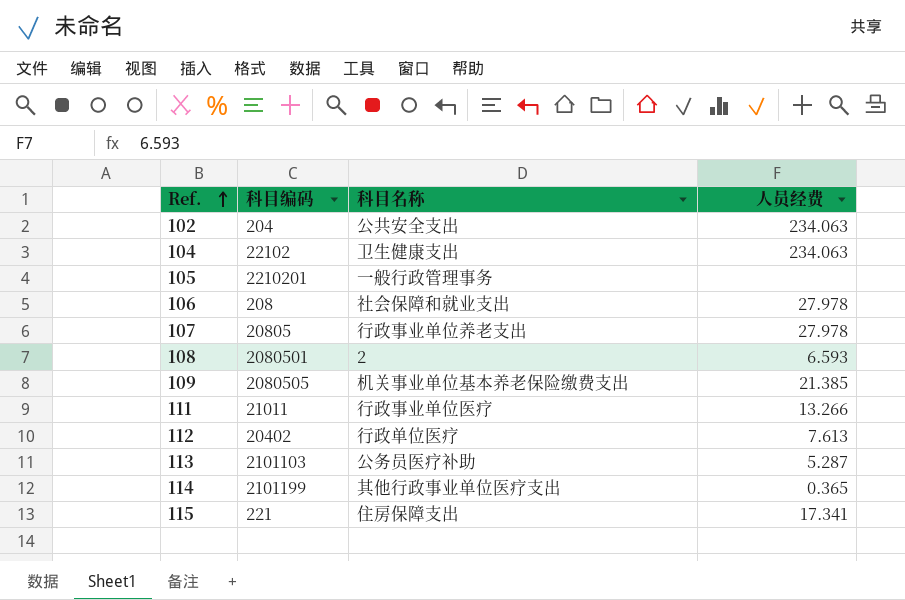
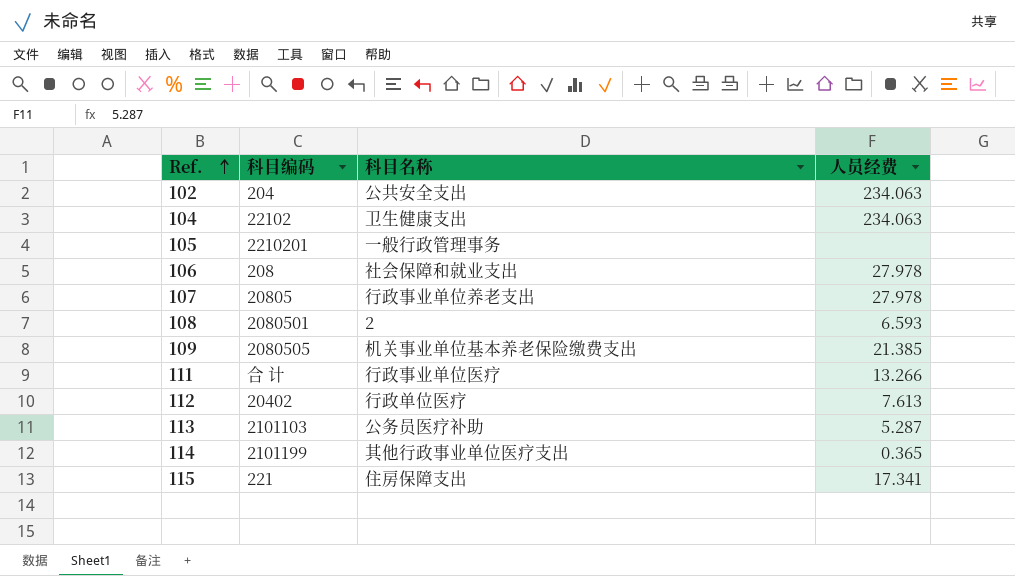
111 | 科目编码: 21011 -> 合 计

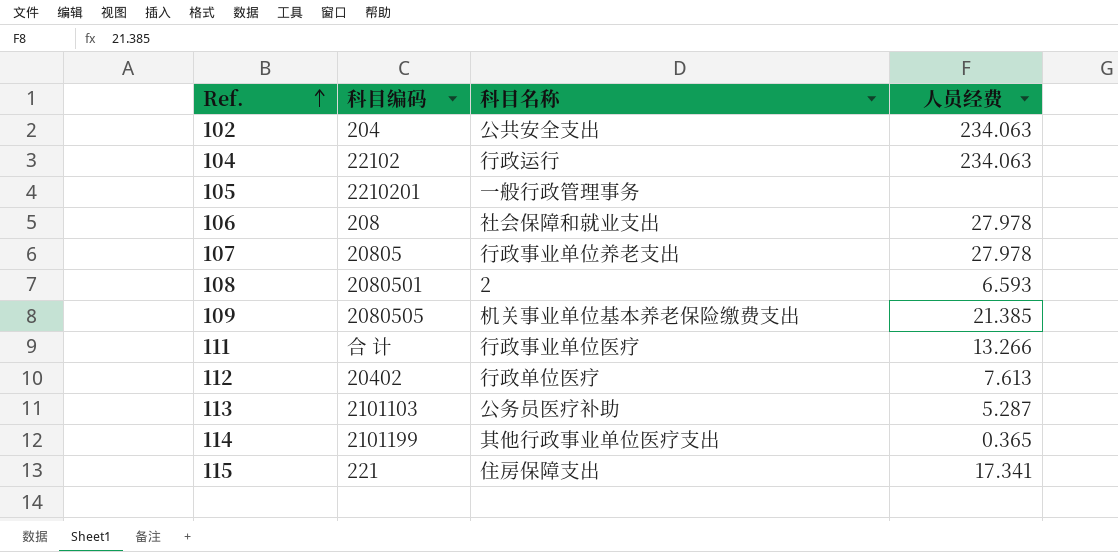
104 | 科目名称: 卫生健康支出 -> 行政运行

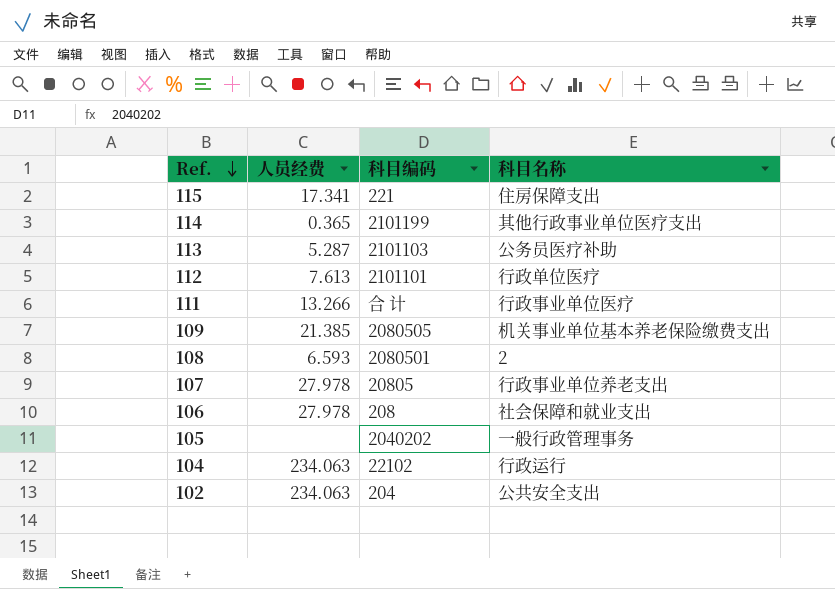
row order: Ref. ascending -> Ref. descending
column 人员经费 | position: 4 -> 2
112 | 科目编码: 20402 -> 2101101
105 | 科目编码: 2210201 -> 2040202

